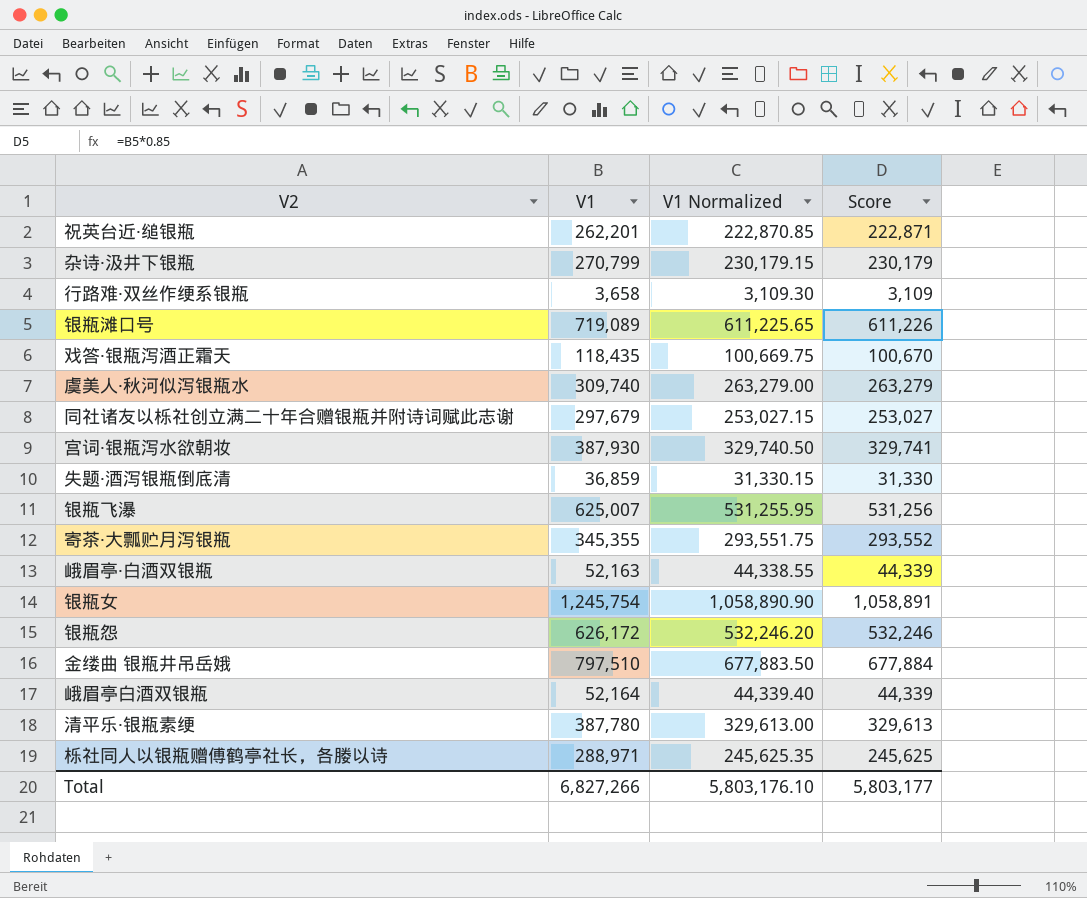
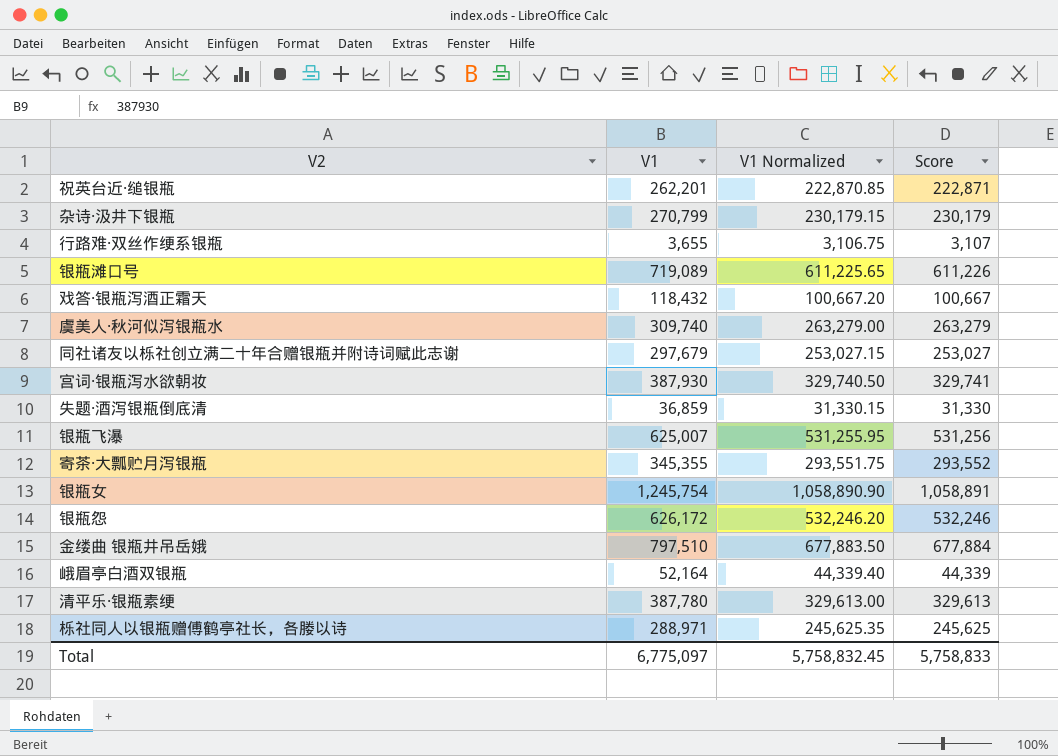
row 峨眉亭·白酒双银瓶: 52,163 | 44,338.55 | 44,339 -> none
行路难·双丝作绠系银瓶 | V1: 3,658 -> 3,655
行路难·双丝作绠系银瓶 | V1 Normalized: 3,109.30 -> 3,106.75
行路难·双丝作绠系银瓶 | Score: 3,109 -> 3,107
戏答·银瓶泻酒正霜天 | V1: 118,435 -> 118,432
戏答·银瓶泻酒正霜天 | V1 Normalized: 100,669.75 -> 100,667.20
戏答·银瓶泻酒正霜天 | Score: 100,670 -> 100,667
Total | V1: 6,827,266 -> 6,775,097
Total | V1 Normalized: 5,803,176.10 -> 5,758,832.45
Total | Score: 5,803,177 -> 5,758,833

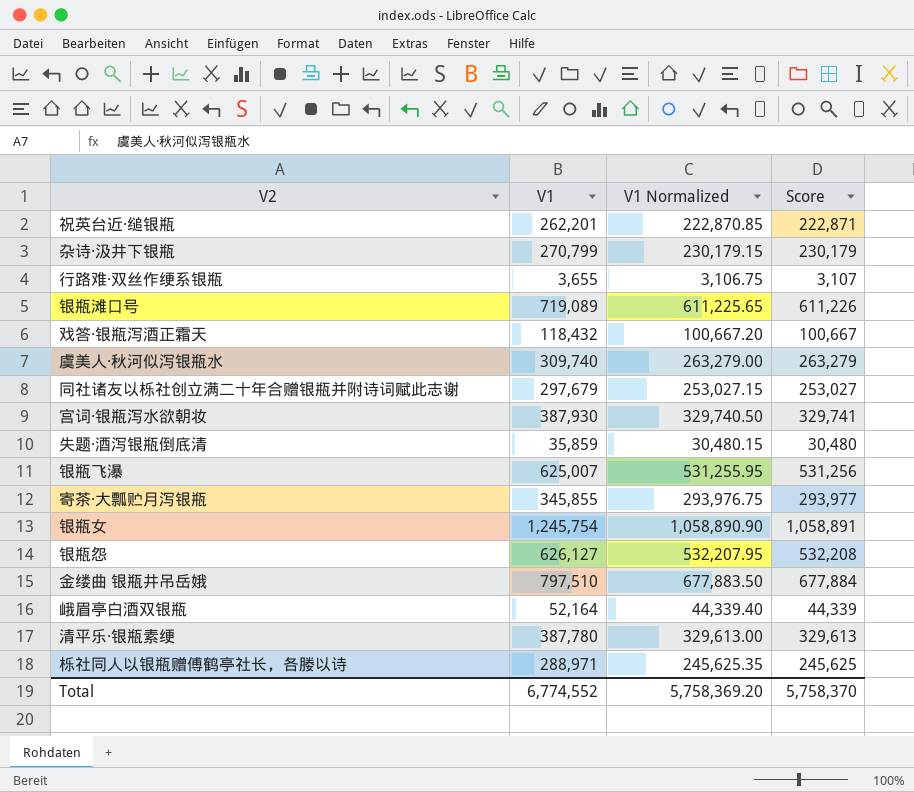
失题·酒泻银瓶倒底清 | V1: 36,859 -> 35,859
失题·酒泻银瓶倒底清 | V1 Normalized: 31,330.15 -> 30,480.15
失题·酒泻银瓶倒底清 | Score: 31,330 -> 30,480
寄茶·大瓢贮月泻银瓶 | V1: 345,355 -> 345,855
寄茶·大瓢贮月泻银瓶 | V1 Normalized: 293,551.75 -> 293,976.75
寄茶·大瓢贮月泻银瓶 | Score: 293,552 -> 293,977
银瓶怨 | V1: 626,172 -> 626,127
银瓶怨 | V1 Normalized: 532,246.20 -> 532,207.95
银瓶怨 | Score: 532,246 -> 532,208
Total | V1: 6,775,097 -> 6,774,552
Total | V1 Normalized: 5,758,832.45 -> 5,758,369.20
Total | Score: 5,758,833 -> 5,758,370

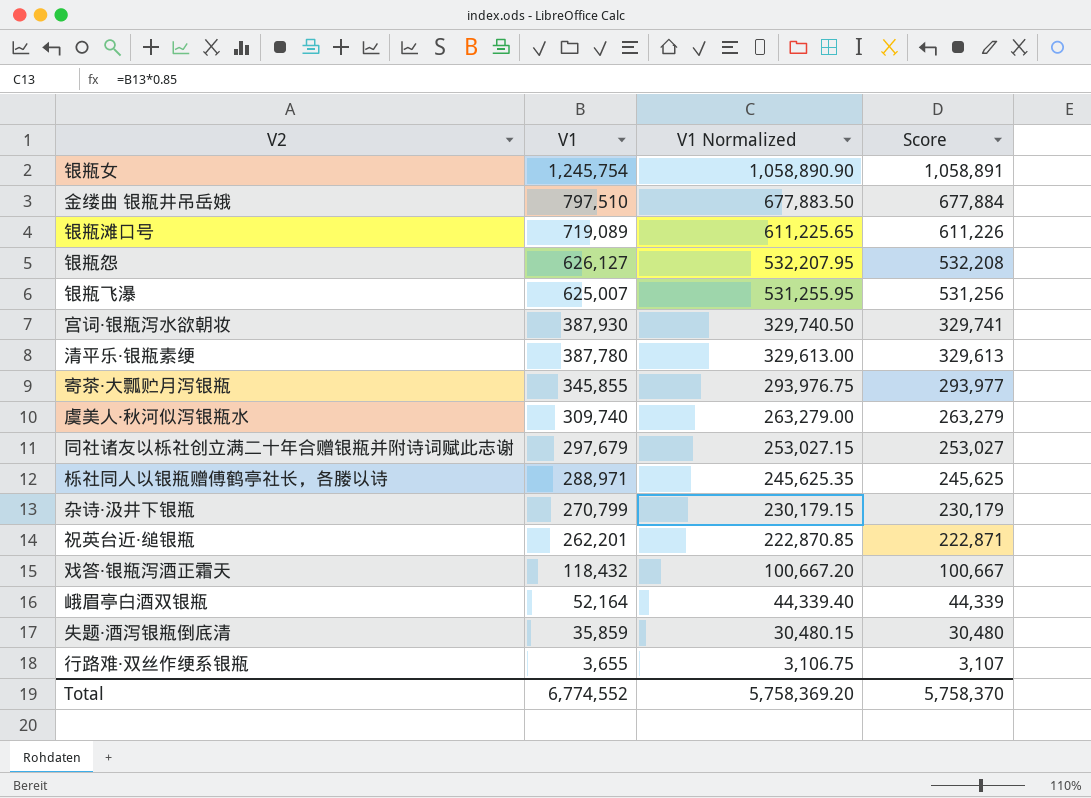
row order: none -> V1 descending

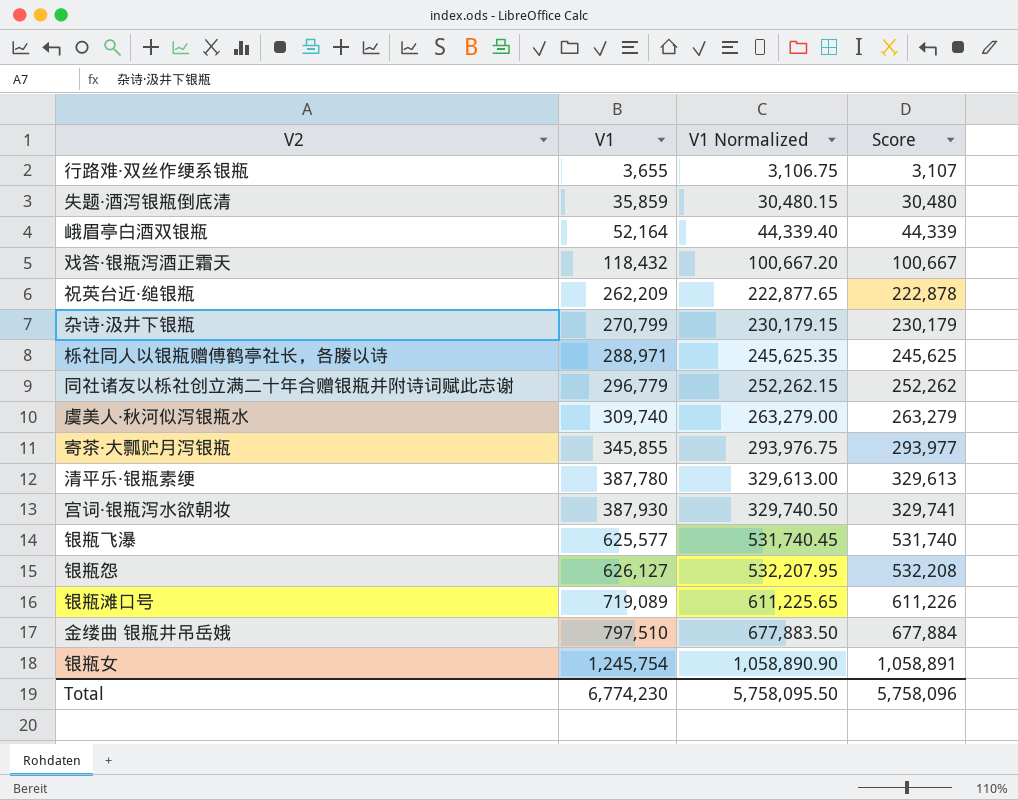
row order: V1 descending -> V1 ascending
祝英台近·缒银瓶 | V1: 262,201 -> 262,209
祝英台近·缒银瓶 | V1 Normalized: 222,870.85 -> 222,877.65
祝英台近·缒银瓶 | Score: 222,871 -> 222,878
同社诸友以栎社创立满二十年合赠银瓶并附诗词赋此志谢 | V1: 297,679 -> 296,779
同社诸友以栎社创立满二十年合赠银瓶并附诗词赋此志谢 | V1 Normalized: 253,027.15 -> 252,262.15
同社诸友以栎社创立满二十年合赠银瓶并附诗词赋此志谢 | Score: 253,027 -> 252,262
银瓶飞瀑 | V1: 625,007 -> 625,577
银瓶飞瀑 | V1 Normalized: 531,255.95 -> 531,740.45
银瓶飞瀑 | Score: 531,256 -> 531,740
Total | V1: 6,774,552 -> 6,774,230
Total | V1 Normalized: 5,758,369.20 -> 5,758,095.50
Total | Score: 5,758,370 -> 5,758,096

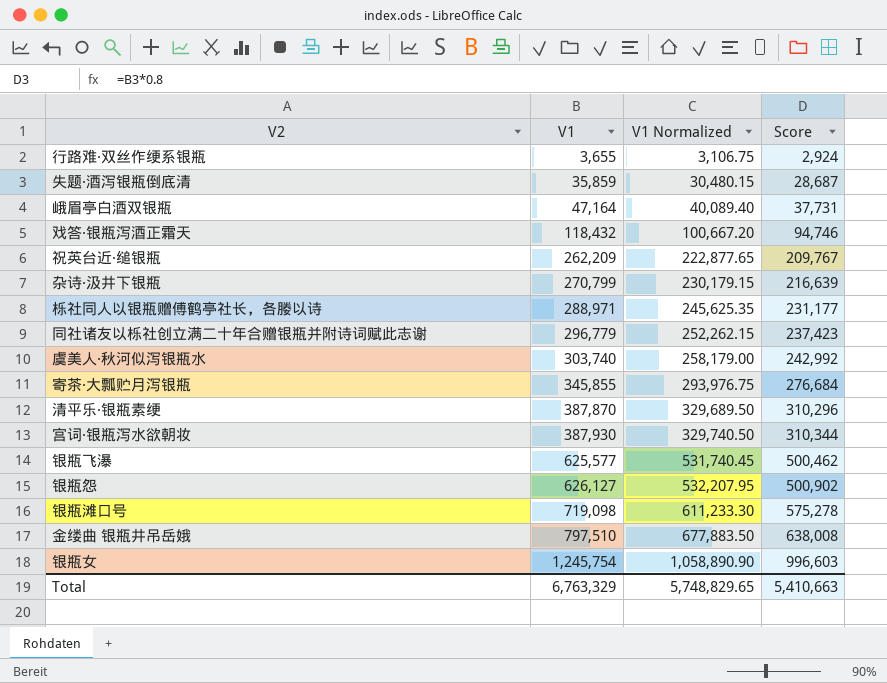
column Score | formula: [V1] * 0.85 -> [V1] * 0.8
峨眉亭白酒双银瓶 | V1: 52,164 -> 47,164
峨眉亭白酒双银瓶 | V1 Normalized: 44,339.40 -> 40,089.40
虞美人·秋河似泻银瓶水 | V1: 309,740 -> 303,740
虞美人·秋河似泻银瓶水 | V1 Normalized: 263,279.00 -> 258,179.00
清平乐·银瓶素绠 | V1: 387,780 -> 387,870
清平乐·银瓶素绠 | V1 Normalized: 329,613.00 -> 329,689.50
银瓶滩口号 | V1: 719,089 -> 719,098
银瓶滩口号 | V1 Normalized: 611,225.65 -> 611,233.30
Total | V1: 6,774,230 -> 6,763,329
Total | V1 Normalized: 5,758,095.50 -> 5,748,829.65
Total | Score: 5,758,096 -> 5,410,663

